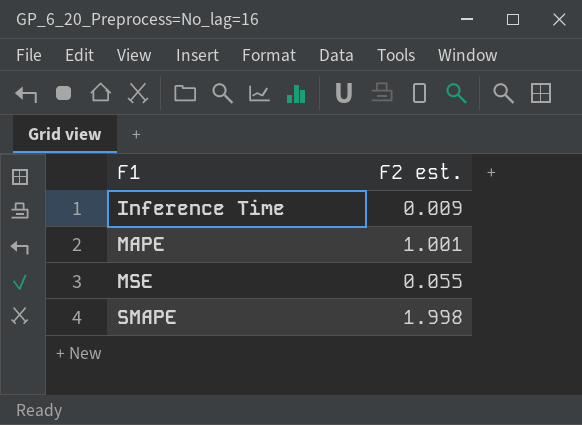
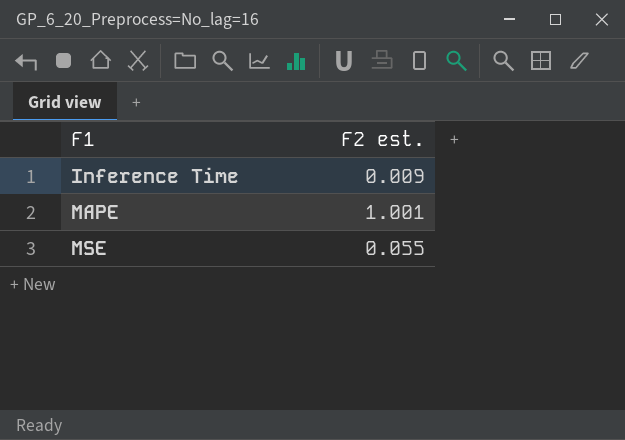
row SMAPE: 1.998 -> none

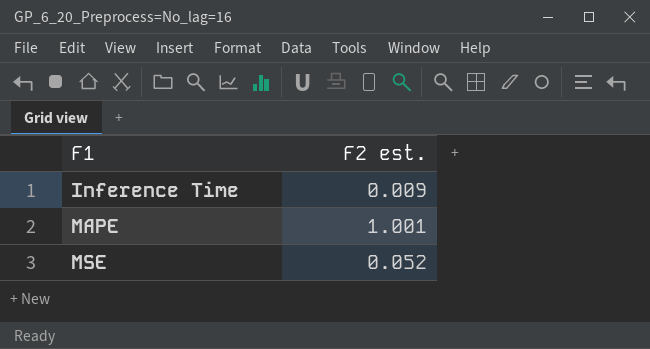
MSE | F2 est.: 0.055 -> 0.052

